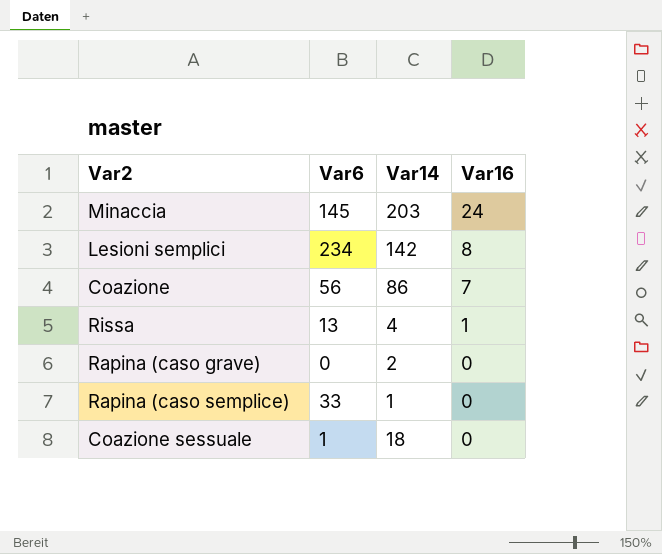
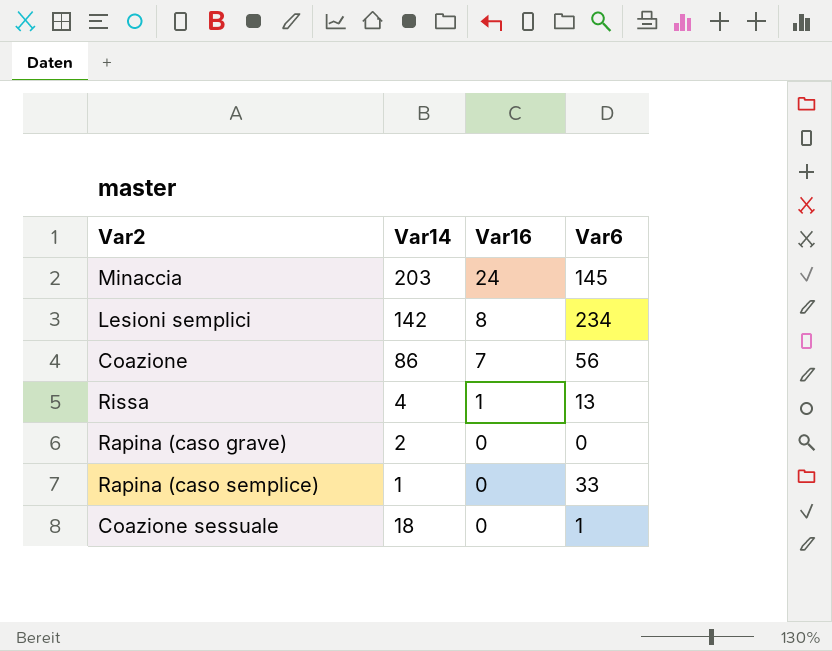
column Var6 | position: 2 -> 4

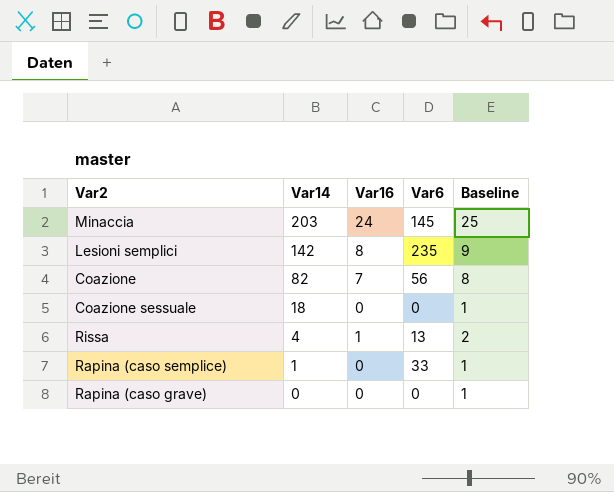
row order: Var16 descending -> Var14 descending
column Baseline | formula: none -> [Var16] + 1
Lesioni semplici | Var6: 234 -> 235
Coazione | Var14: 86 -> 82
Coazione sessuale | Var6: 1 -> 0
Rapina (caso grave) | Var14: 2 -> 0

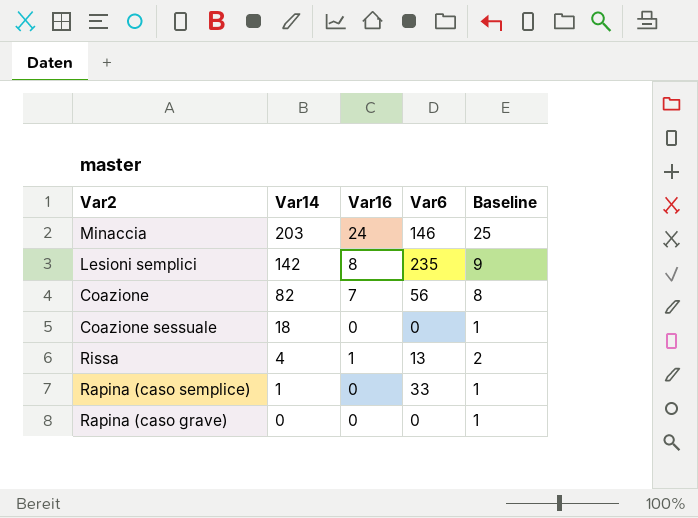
Minaccia | Var6: 145 -> 146

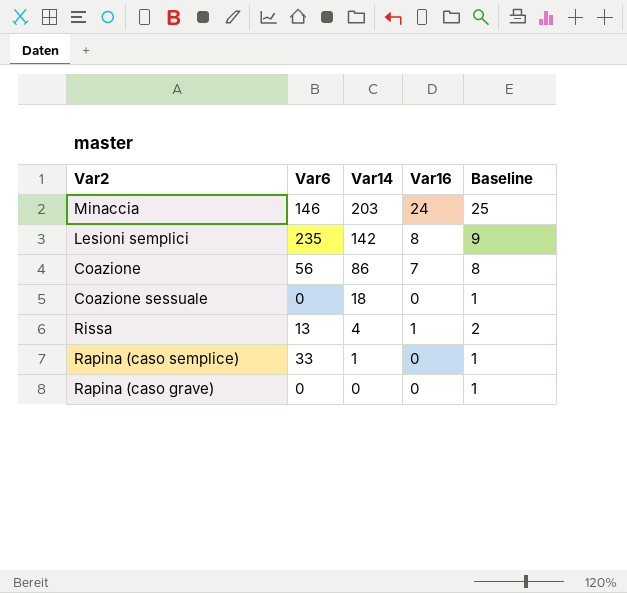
column Var6 | position: 4 -> 2
Coazione | Var14: 82 -> 86

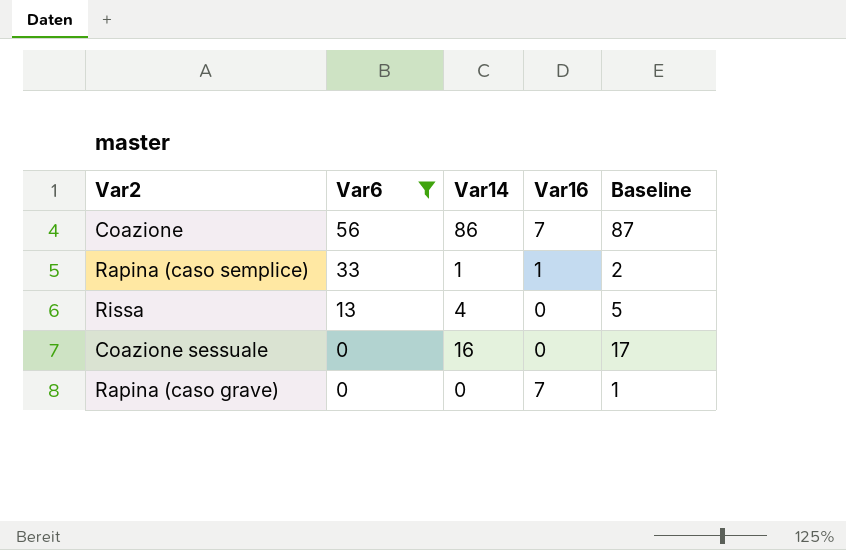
filter: none -> Var6 <= 56
row order: Var14 descending -> Var6 descending
column Baseline | formula: [Var16] + 1 -> [Var14] + 1
Rapina (caso semplice) | Var16: 0 -> 1
Rissa | Var16: 1 -> 0
Coazione sessuale | Var14: 18 -> 16
Rapina (caso grave) | Var16: 0 -> 7

